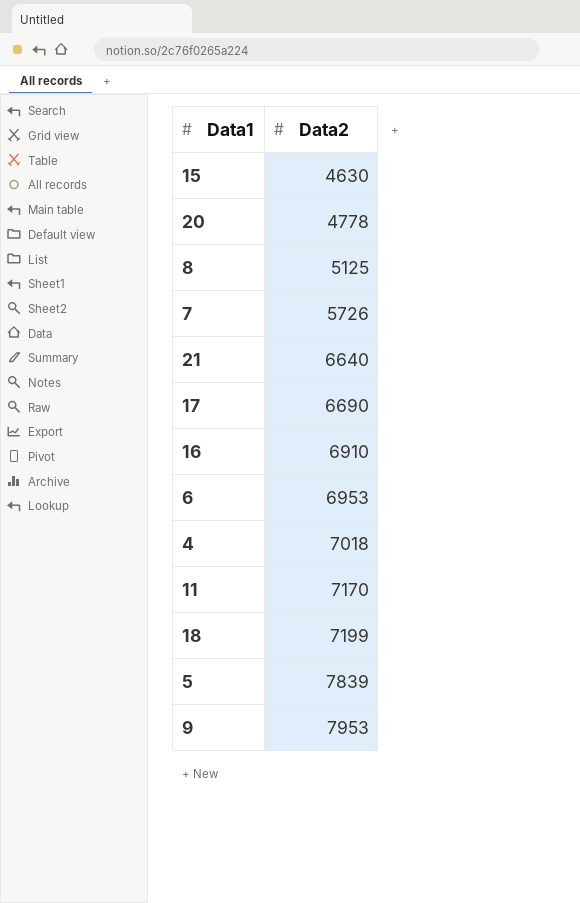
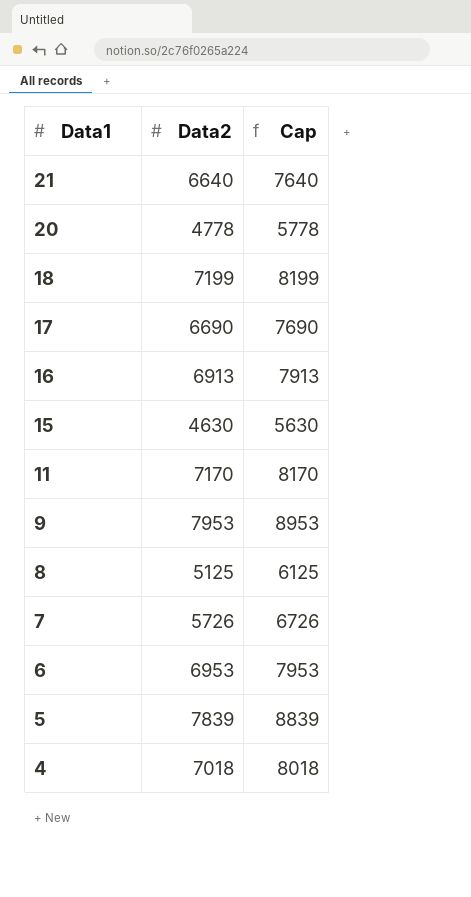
row order: Data2 ascending -> Data1 descending
column Cap | formula: none -> [Data2] + 1000
16 | Data2: 6910 -> 6913

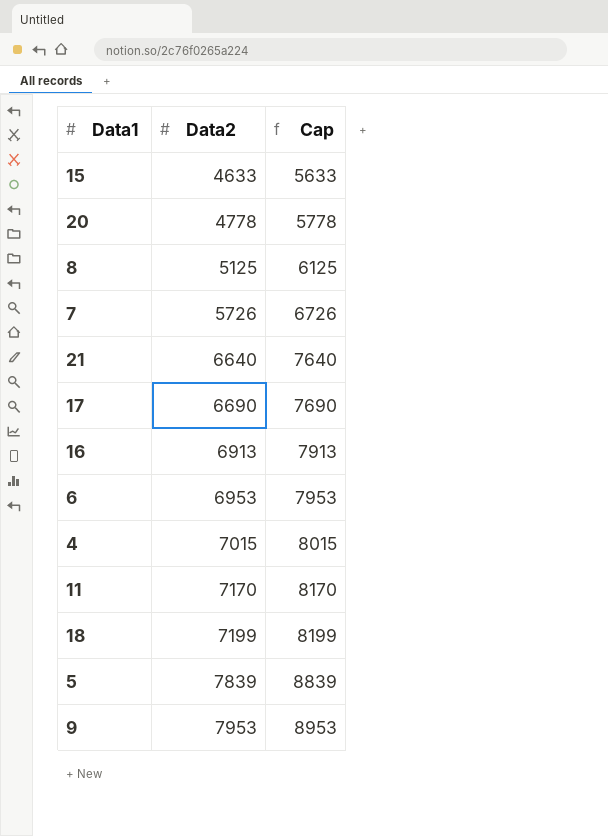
row order: Data1 descending -> Data2 ascending
15 | Data2: 4630 -> 4633
15 | Cap: 5630 -> 5633
4 | Data2: 7018 -> 7015
4 | Cap: 8018 -> 8015

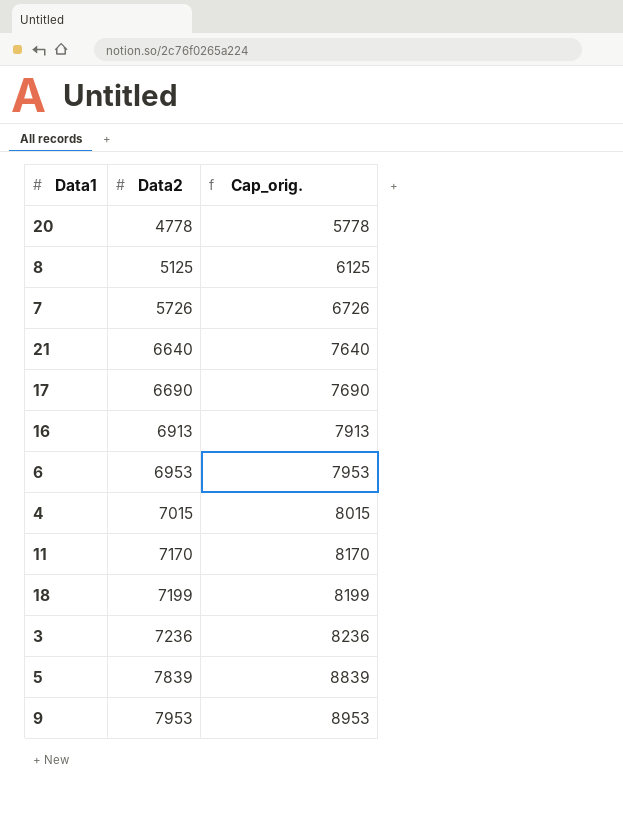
column name: Cap -> Cap_orig.
row 15: 4633 | 5633 -> none
row 3: none -> 7236 | 8236

